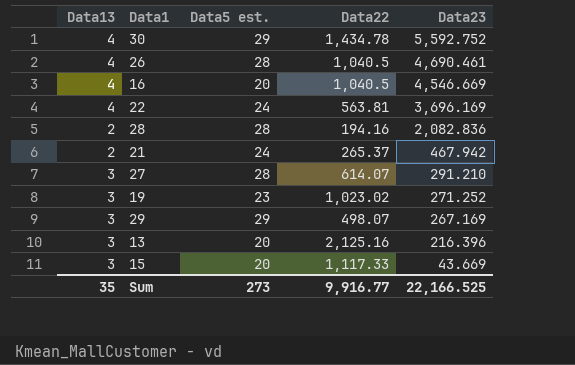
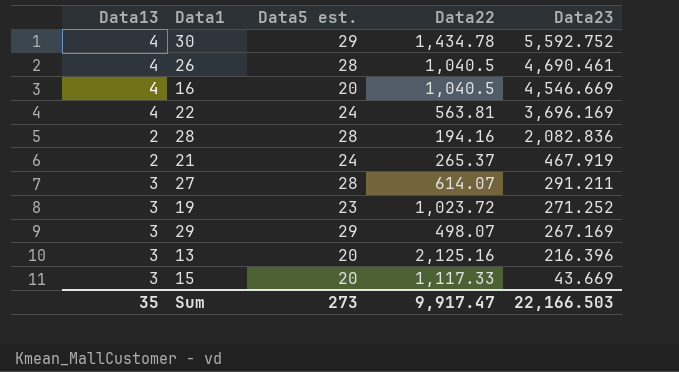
21 | Data23: 467.942 -> 467.919
27 | Data23: 291.210 -> 291.211
19 | Data22: 1,023.02 -> 1,023.72
Sum | Data22: 9,916.77 -> 9,917.47
Sum | Data23: 22,166.525 -> 22,166.503

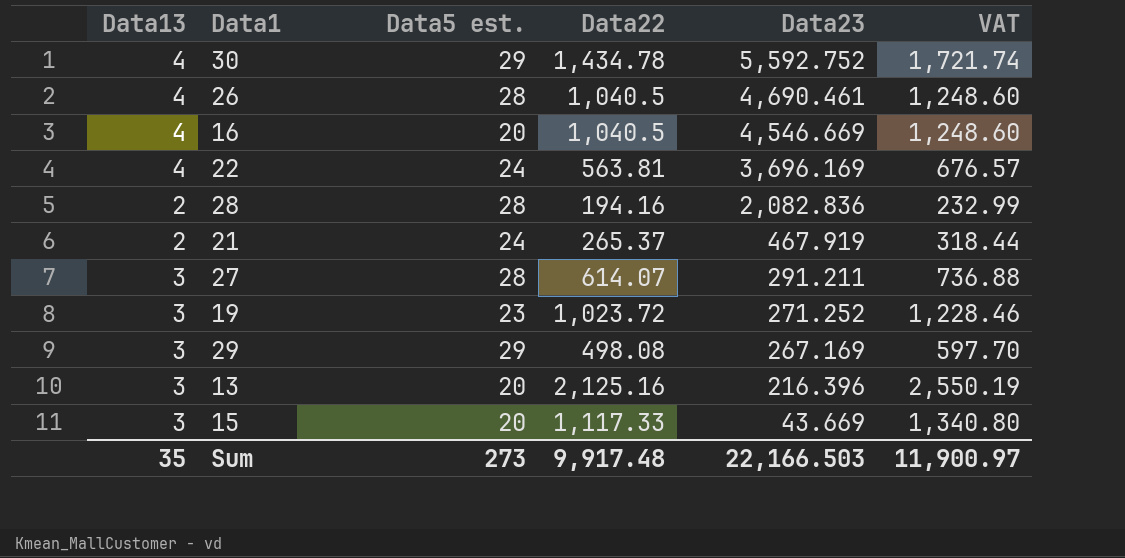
column VAT | formula: none -> [Data22] * 1.2
29 | Data22: 498.07 -> 498.08
Sum | Data22: 9,917.47 -> 9,917.48

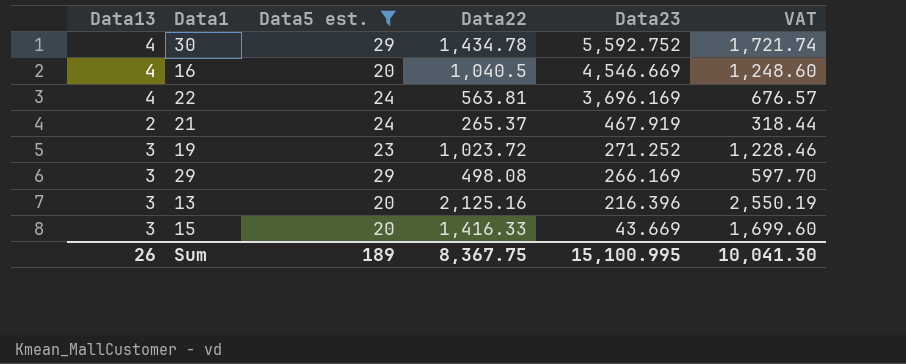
filter: none -> Data5 est. != 28
29 | Data23: 267.169 -> 266.169
15 | Data22: 1,117.33 -> 1,416.33
15 | VAT: 1,340.80 -> 1,699.60
Sum | Data13: 35 -> 26
Sum | Data5 est.: 273 -> 189
Sum | Data22: 9,917.48 -> 8,367.75
Sum | Data23: 22,166.503 -> 15,100.995
Sum | VAT: 11,900.97 -> 10,041.30

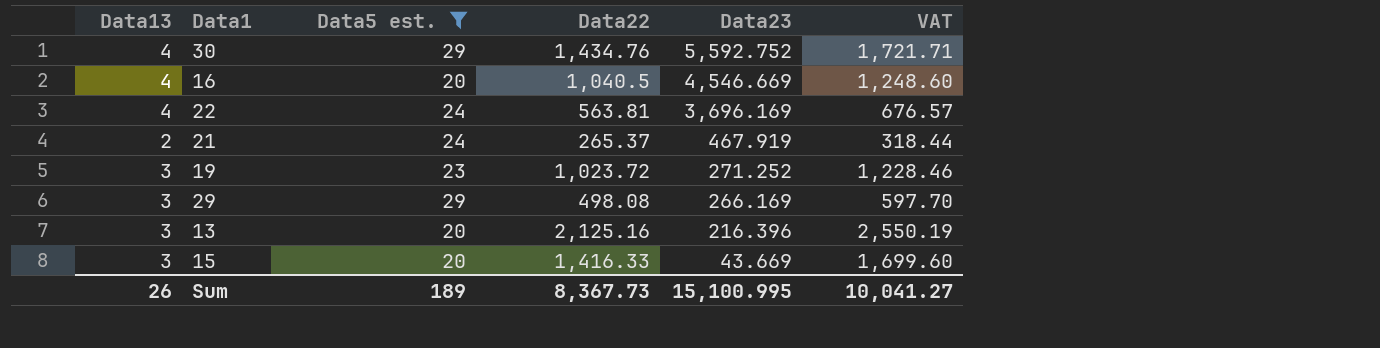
30 | Data22: 1,434.78 -> 1,434.76
30 | VAT: 1,721.74 -> 1,721.71
Sum | Data22: 8,367.75 -> 8,367.73
Sum | VAT: 10,041.30 -> 10,041.27

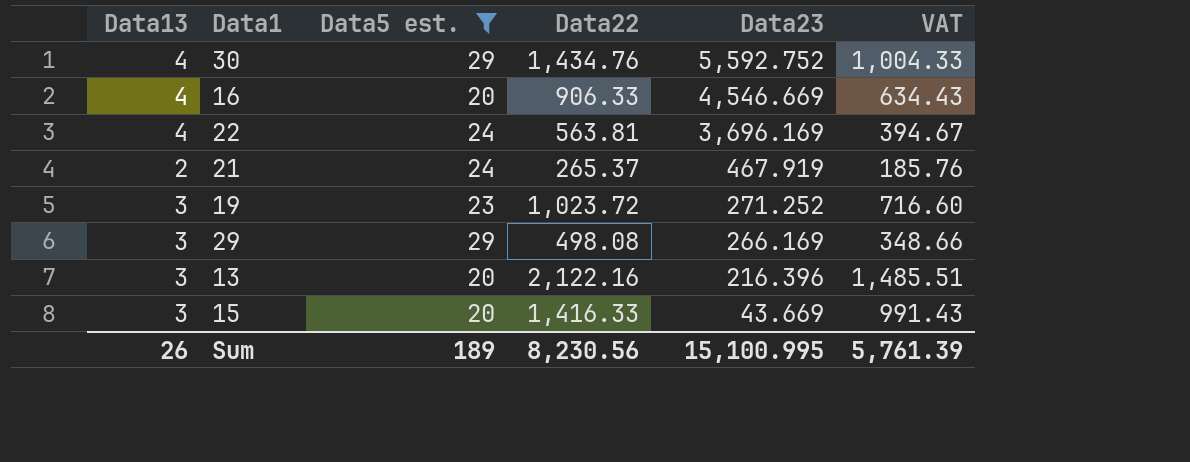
column VAT | formula: [Data22] * 1.2 -> [Data22] * 0.7
16 | Data22: 1,040.5 -> 906.33
13 | Data22: 2,125.16 -> 2,122.16
Sum | Data22: 8,367.73 -> 8,230.56
Sum | VAT: 10,041.27 -> 5,761.39

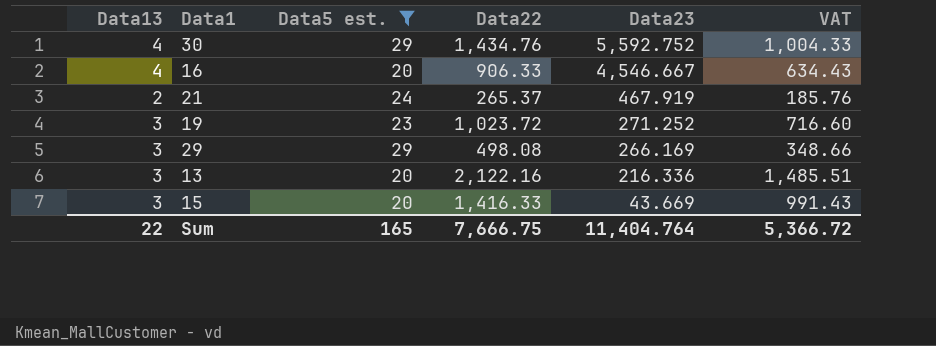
row 22: 4 | 24 | 563.81 | 3,696.169 | 394.67 -> none
16 | Data23: 4,546.669 -> 4,546.667
13 | Data23: 216.396 -> 216.336
Sum | Data13: 26 -> 22
Sum | Data5 est.: 189 -> 165
Sum | Data22: 8,230.56 -> 7,666.75
Sum | Data23: 15,100.995 -> 11,404.764
Sum | VAT: 5,761.39 -> 5,366.72

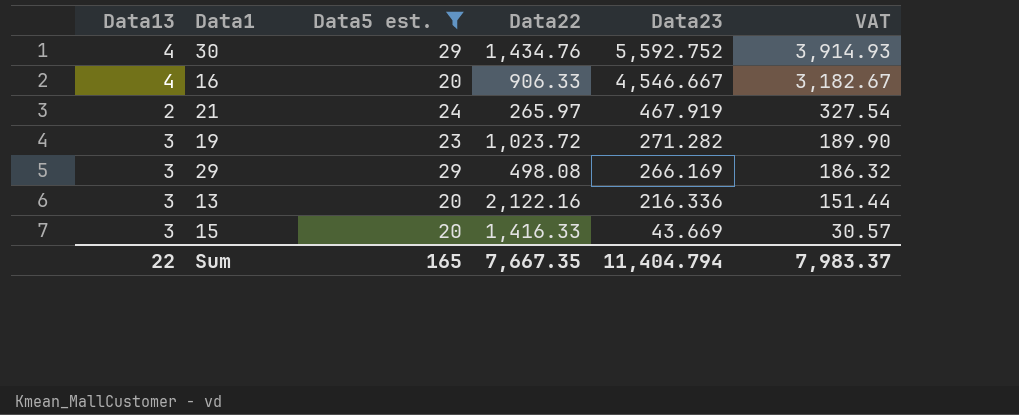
column VAT | formula: [Data22] * 0.7 -> [Data23] * 0.7
21 | Data22: 265.37 -> 265.97
19 | Data23: 271.252 -> 271.282
Sum | Data22: 7,666.75 -> 7,667.35
Sum | Data23: 11,404.764 -> 11,404.794
Sum | VAT: 5,366.72 -> 7,983.37

